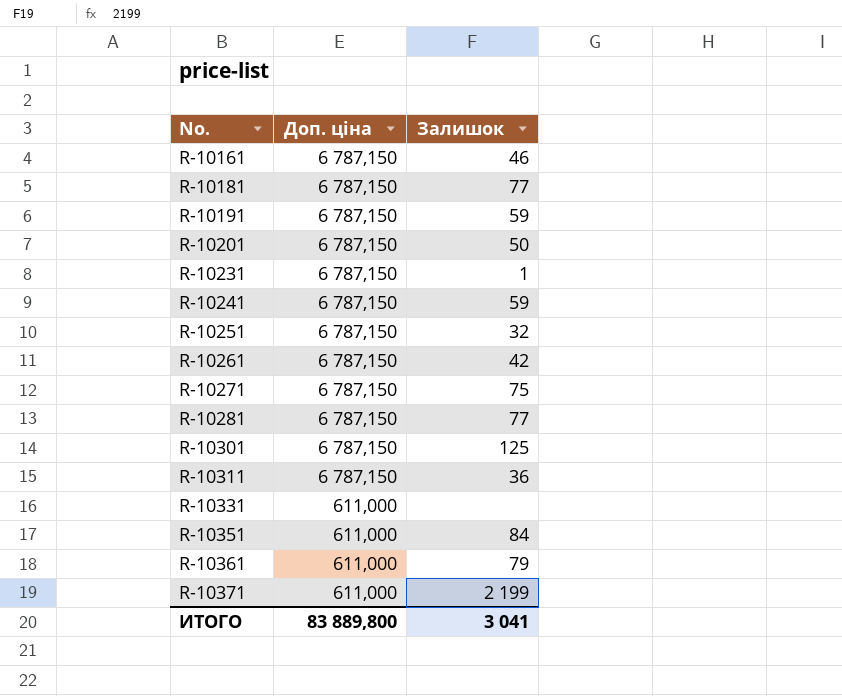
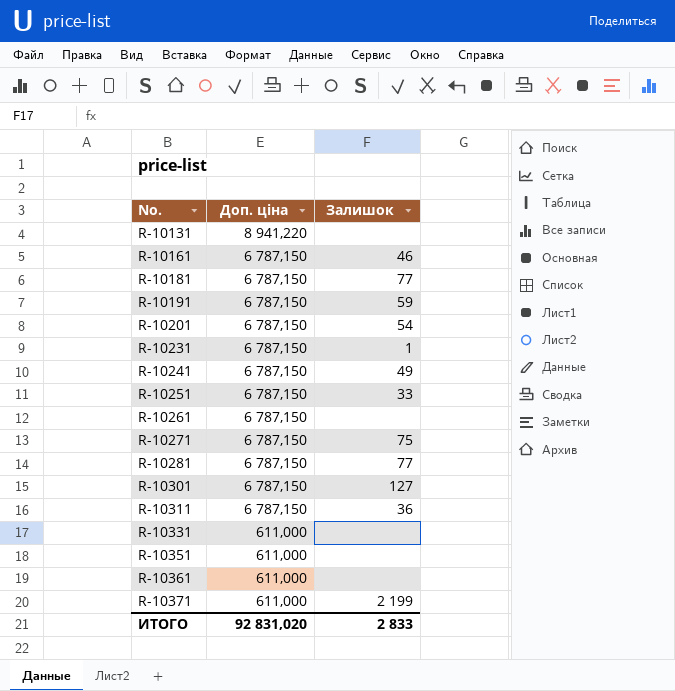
row R-10131: none -> 8 941,220 | none
R-10201 | Залишок: 50 -> 54
R-10241 | Залишок: 59 -> 49
R-10251 | Залишок: 32 -> 33
R-10261 | Залишок: 42 -> none
R-10301 | Залишок: 125 -> 127
R-10351 | Залишок: 84 -> none
R-10361 | Залишок: 79 -> none
ИТОГО | Доп. ціна: 83 889,800 -> 92 831,020
ИТОГО | Залишок: 3 041 -> 2 833

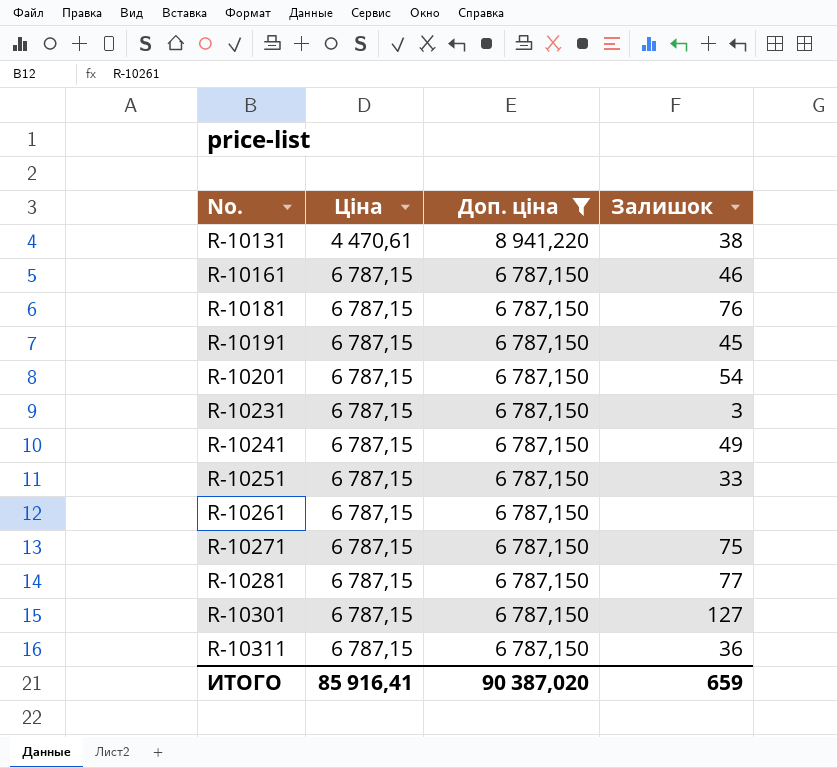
filter: none -> Доп. ціна != 611,000
column Ціна | position: none -> 2
R-10131 | Залишок: none -> 38
R-10181 | Залишок: 77 -> 76
R-10191 | Залишок: 59 -> 45
R-10231 | Залишок: 1 -> 3
ИТОГО | Доп. ціна: 92 831,020 -> 90 387,020
ИТОГО | Залишок: 2 833 -> 659

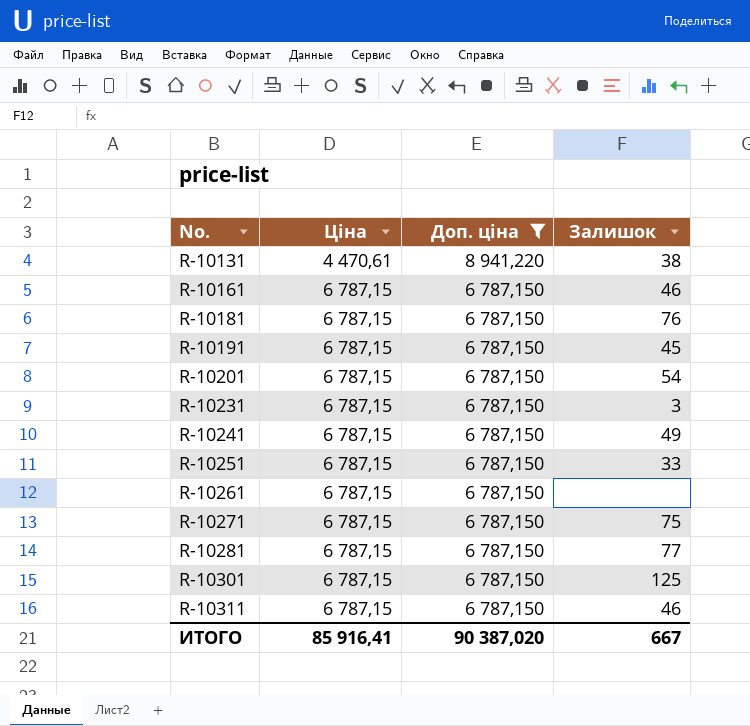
R-10301 | Залишок: 127 -> 125
R-10311 | Залишок: 36 -> 46
ИТОГО | Залишок: 659 -> 667

